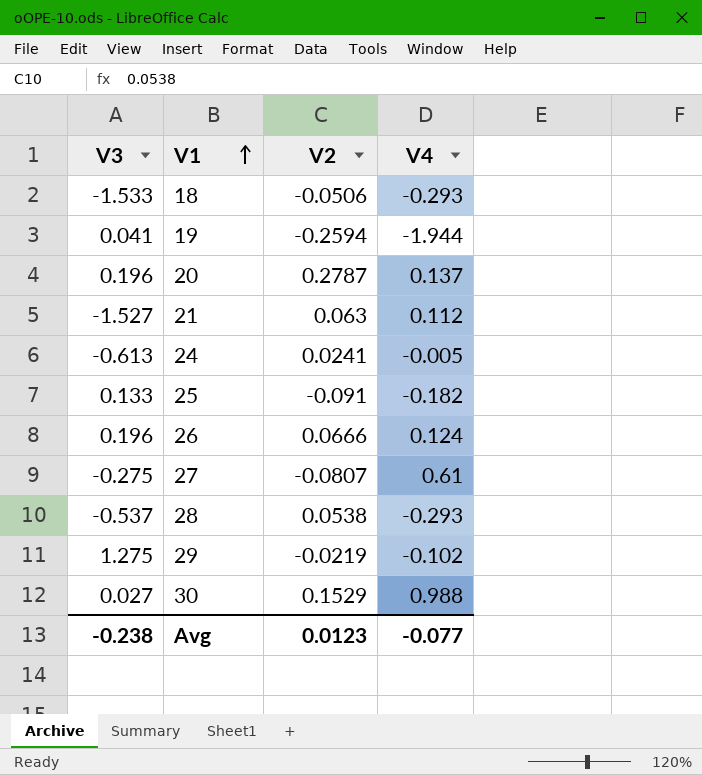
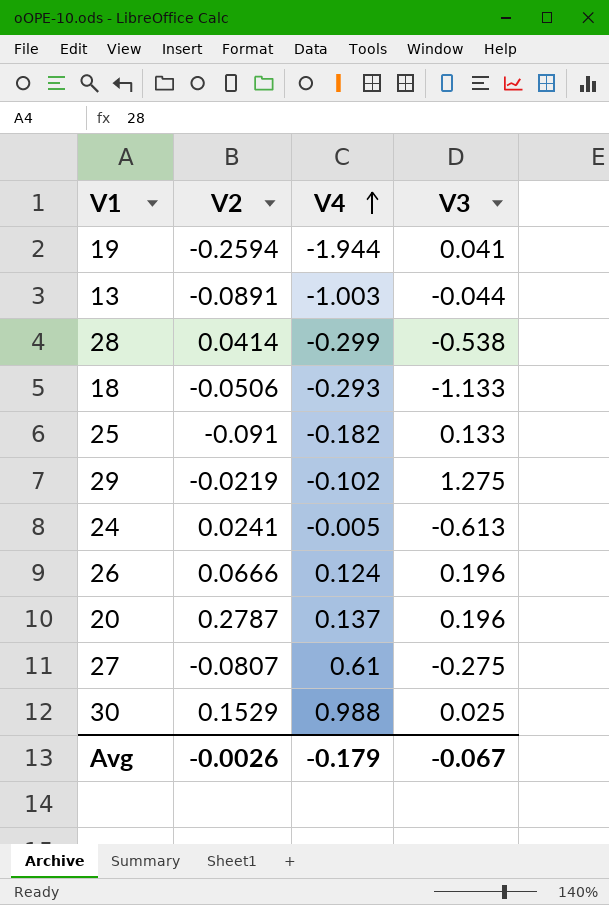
row order: V1 ascending -> V4 ascending
column V3 | position: 1 -> 4
row 21: -1.527 | 0.063 | 0.112 -> none
row 13: none -> -0.0891 | -1.003 | -0.044
28 | V2: 0.0538 -> 0.0414
28 | V4: -0.293 -> -0.299
28 | V3: -0.537 -> -0.538
18 | V3: -1.533 -> -1.133
30 | V3: 0.027 -> 0.025
Avg | V2: 0.0123 -> -0.0026
Avg | V4: -0.077 -> -0.179
Avg | V3: -0.238 -> -0.067

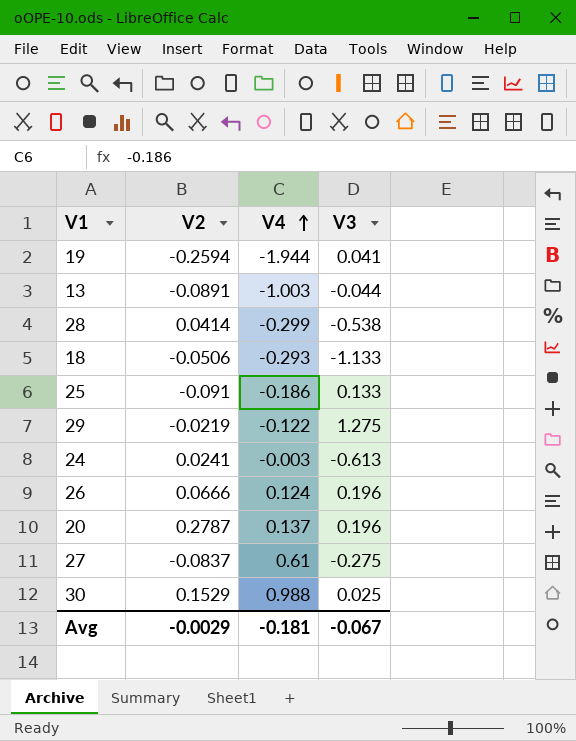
25 | V4: -0.182 -> -0.186
29 | V4: -0.102 -> -0.122
24 | V4: -0.005 -> -0.003
27 | V2: -0.0807 -> -0.0837
Avg | V2: -0.0026 -> -0.0029
Avg | V4: -0.179 -> -0.181

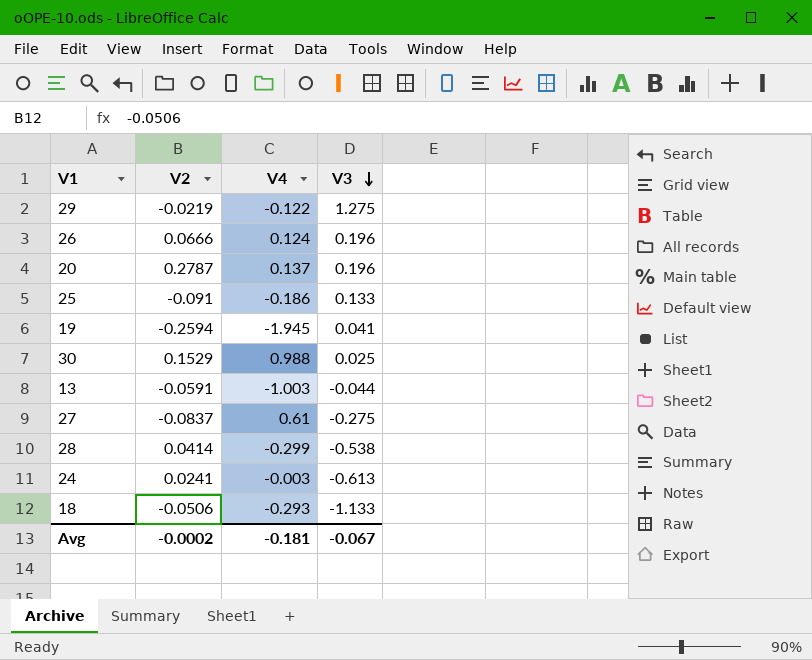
row order: V4 ascending -> V3 descending
19 | V4: -1.944 -> -1.945
13 | V2: -0.0891 -> -0.0591
Avg | V2: -0.0029 -> -0.0002

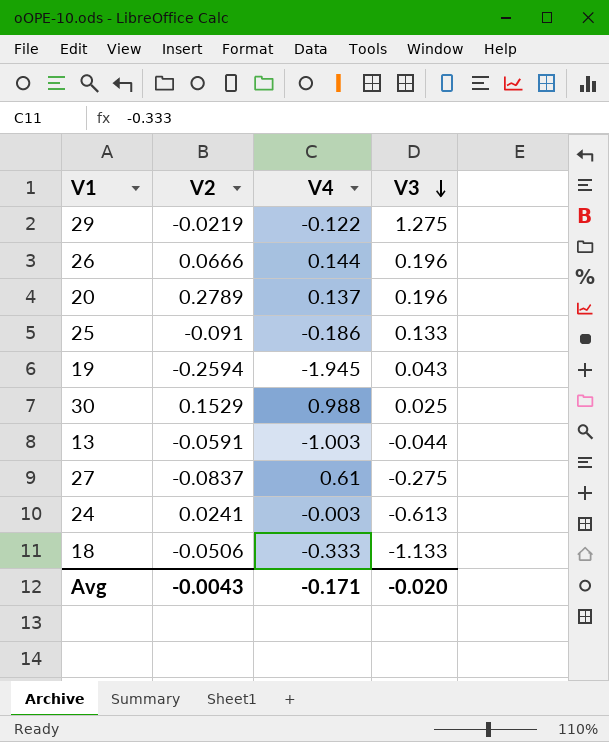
row 28: 0.0414 | -0.299 | -0.538 -> none
26 | V4: 0.124 -> 0.144
20 | V2: 0.2787 -> 0.2789
19 | V3: 0.041 -> 0.043
18 | V4: -0.293 -> -0.333
Avg | V2: -0.0002 -> -0.0043
Avg | V4: -0.181 -> -0.171
Avg | V3: -0.067 -> -0.020

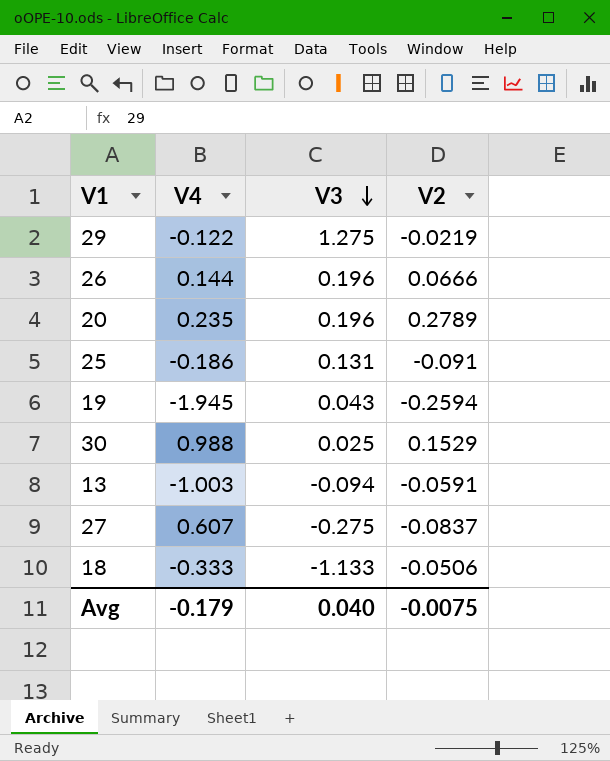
column V2 | position: 2 -> 4
row 24: 0.0241 | -0.003 | -0.613 -> none
20 | V4: 0.137 -> 0.235
25 | V3: 0.133 -> 0.131
13 | V3: -0.044 -> -0.094
27 | V4: 0.61 -> 0.607
Avg | V4: -0.171 -> -0.179
Avg | V3: -0.020 -> 0.040
Avg | V2: -0.0043 -> -0.0075

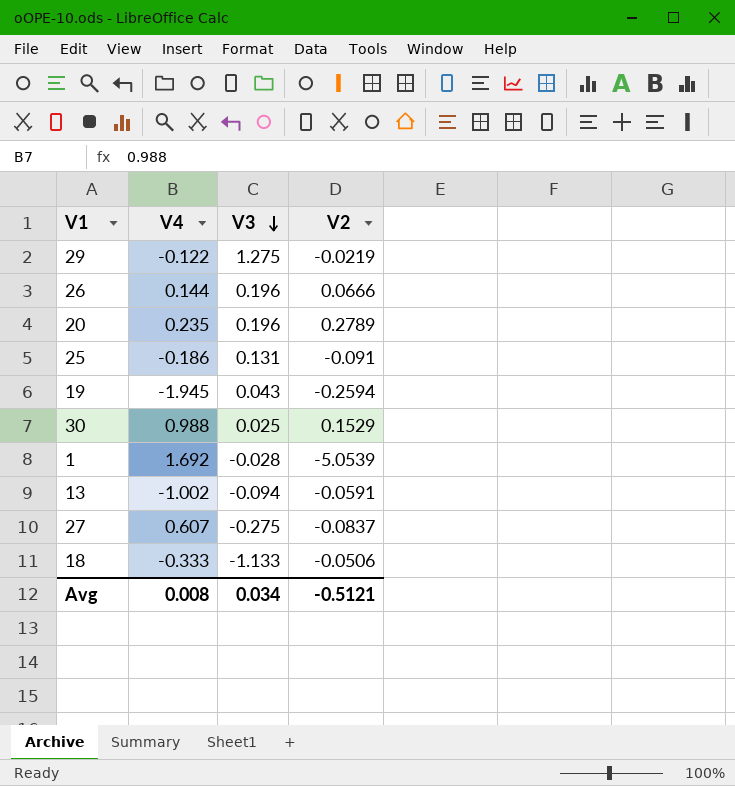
row 1: none -> 1.692 | -0.028 | -5.0539
13 | V4: -1.003 -> -1.002
Avg | V4: -0.179 -> 0.008
Avg | V3: 0.040 -> 0.034
Avg | V2: -0.0075 -> -0.5121

